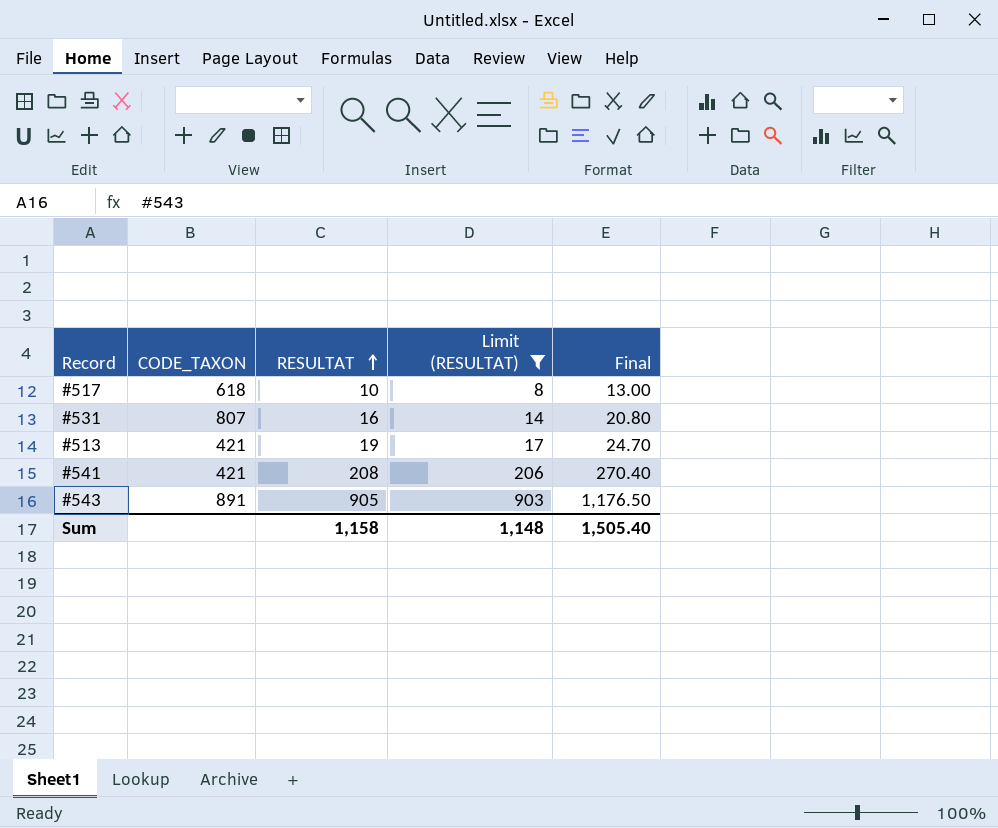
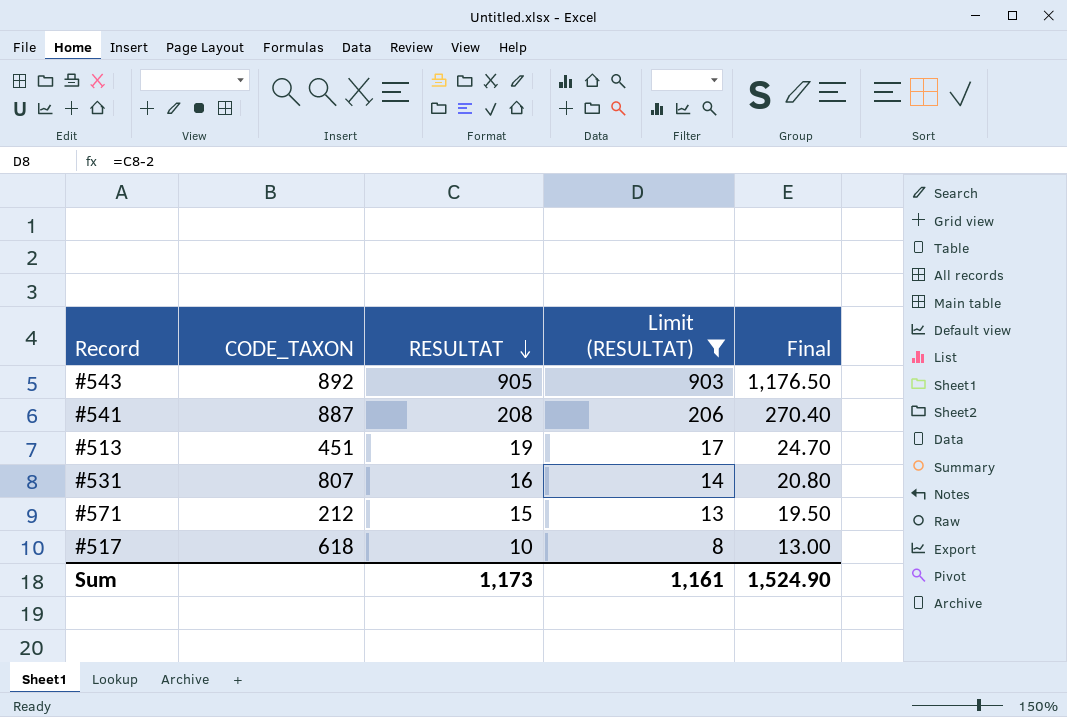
row order: RESULTAT ascending -> RESULTAT descending
#543 | CODE_TAXON: 891 -> 892
#541 | CODE_TAXON: 421 -> 887
#513 | CODE_TAXON: 421 -> 451
row #571: none -> 212 | 15 | 13 | 19.50
Sum | RESULTAT: 1,158 -> 1,173
Sum | Limit (RESULTAT): 1,148 -> 1,161
Sum | Final: 1,505.40 -> 1,524.90

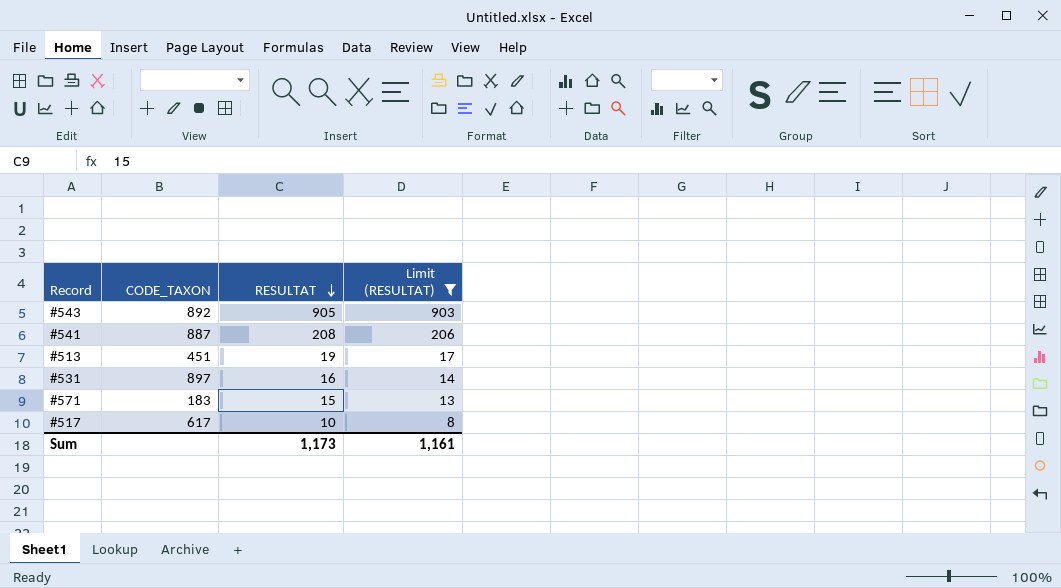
column Final | formula: [RESULTAT] * 1.3 -> none
#531 | CODE_TAXON: 807 -> 897
#571 | CODE_TAXON: 212 -> 183
#517 | CODE_TAXON: 618 -> 617

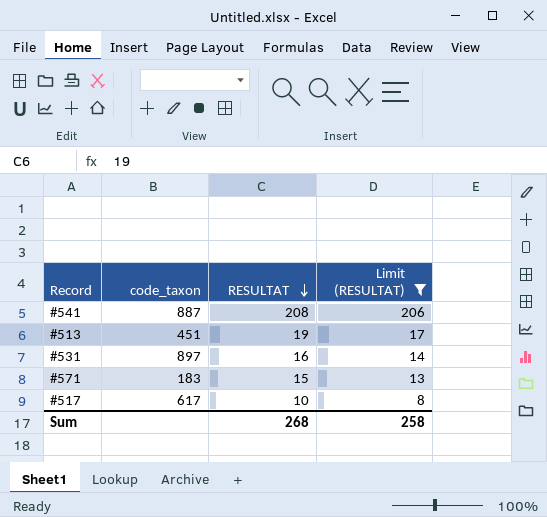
column name: CODE_TAXON -> code_taxon
row #543: 892 | 905 | 903 -> none
Sum | RESULTAT: 1,173 -> 268
Sum | Limit (RESULTAT): 1,161 -> 258

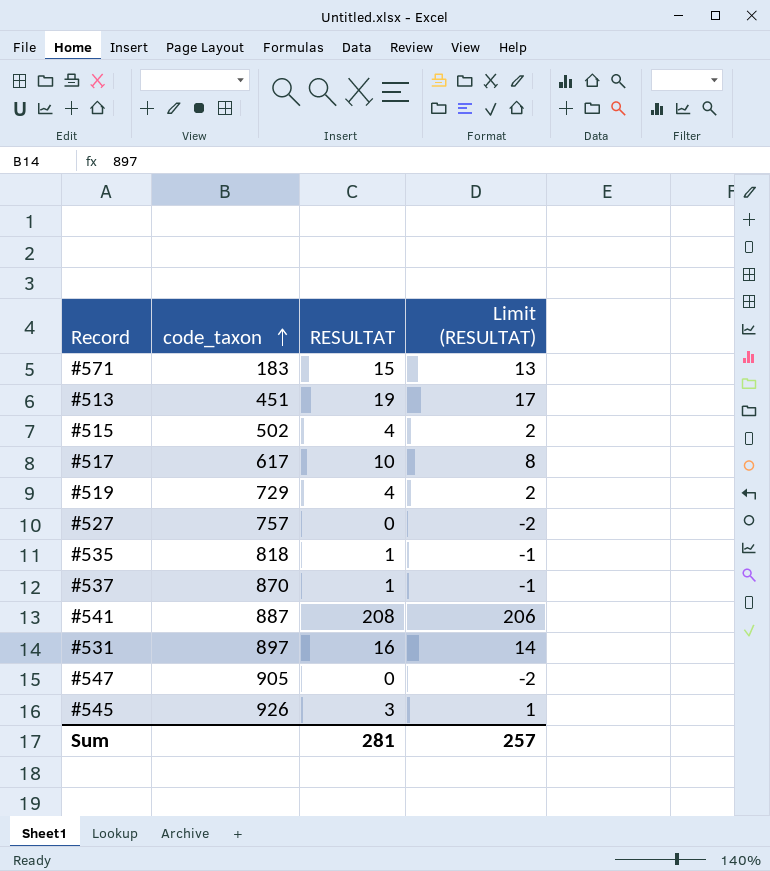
filter: Limit (RESULTAT) >= 8 -> none
row order: RESULTAT descending -> code_taxon ascending
Sum | RESULTAT: 268 -> 281
Sum | Limit (RESULTAT): 258 -> 257

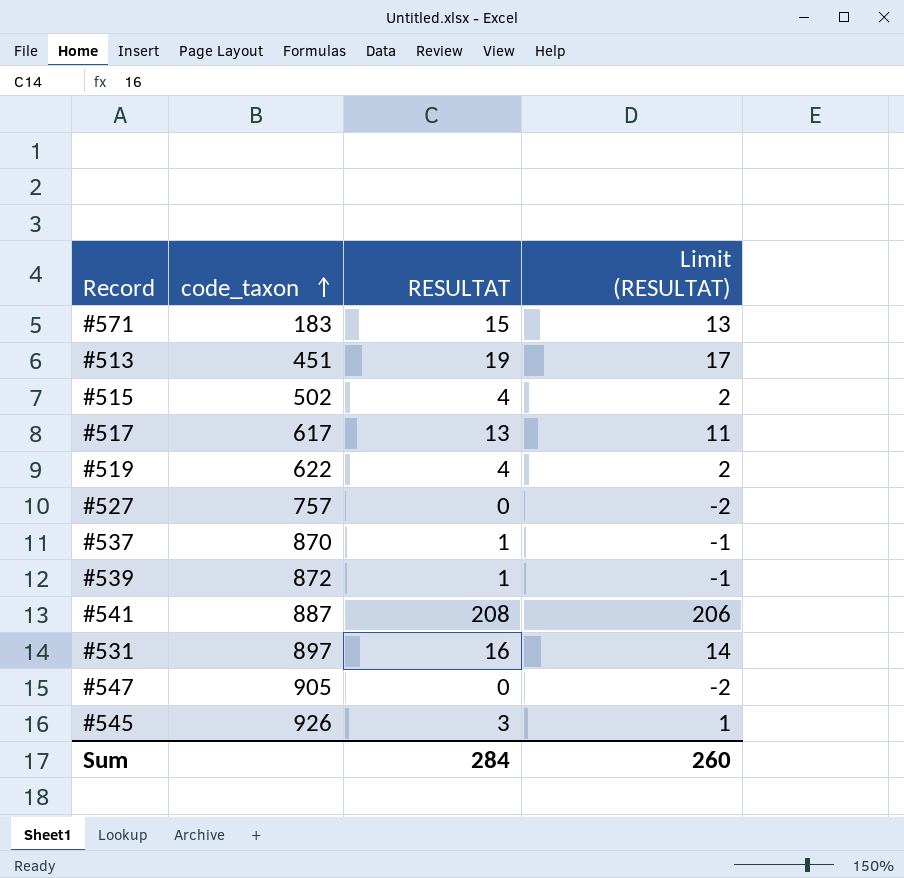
row #535: 818 | 1 | -1 -> none
#517 | RESULTAT: 10 -> 13
#517 | Limit (RESULTAT): 8 -> 11
#519 | code_taxon: 729 -> 622
row #539: none -> 872 | 1 | -1
Sum | RESULTAT: 281 -> 284
Sum | Limit (RESULTAT): 257 -> 260

